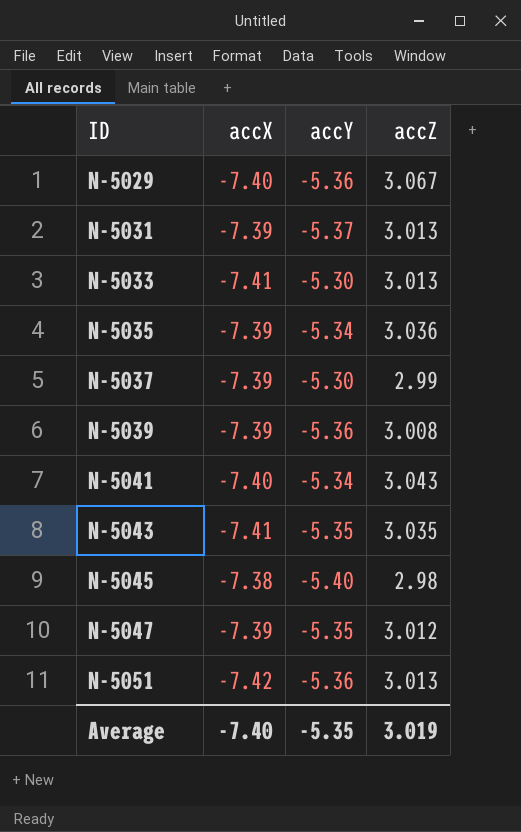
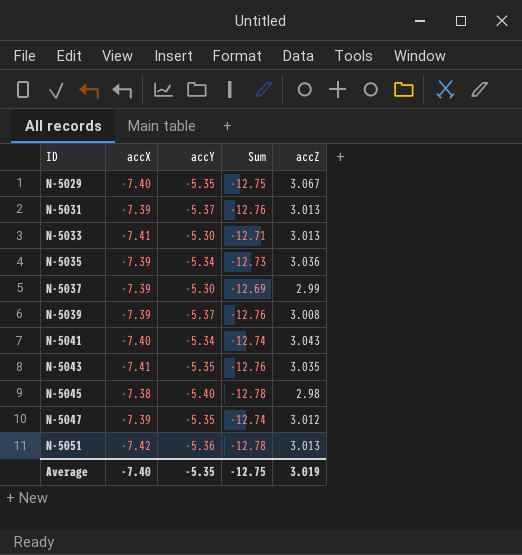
column Sum | formula: none -> [accX] + [accY]
N-5029 | accY: -5.36 -> -5.35
N-5039 | accY: -5.36 -> -5.37

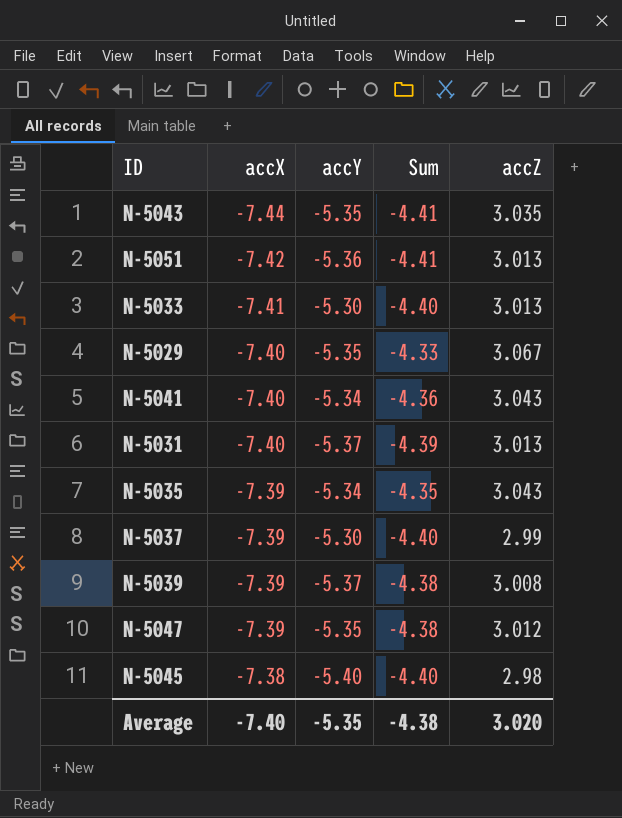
row order: ID ascending -> accX ascending
column Sum | formula: [accX] + [accY] -> [accX] + [accZ]
N-5043 | accX: -7.41 -> -7.44
N-5031 | accX: -7.39 -> -7.40
N-5035 | accZ: 3.036 -> 3.043
Average | Sum: -12.75 -> -4.38
Average | accZ: 3.019 -> 3.020

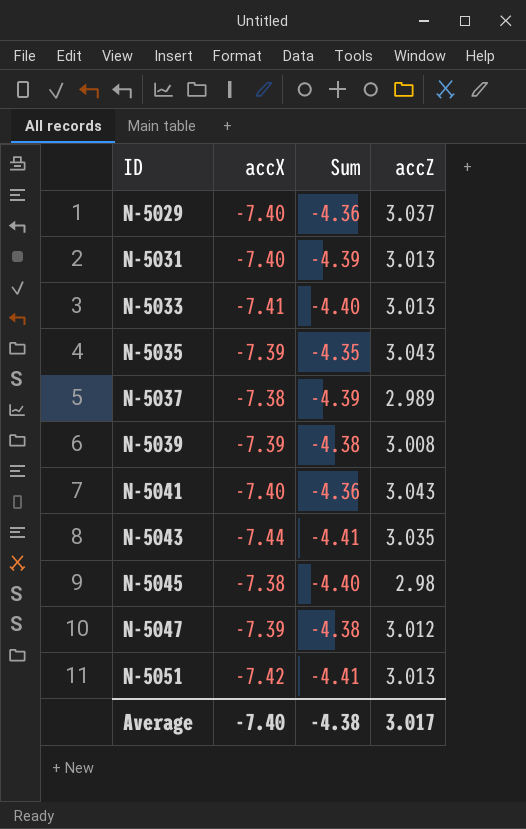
row order: accX ascending -> ID ascending
column accY | position: 3 -> none
N-5029 | Sum: -4.33 -> -4.36
N-5029 | accZ: 3.067 -> 3.037
N-5037 | accX: -7.39 -> -7.38
N-5037 | Sum: -4.40 -> -4.39
N-5037 | accZ: 2.99 -> 2.989
Average | accZ: 3.020 -> 3.017

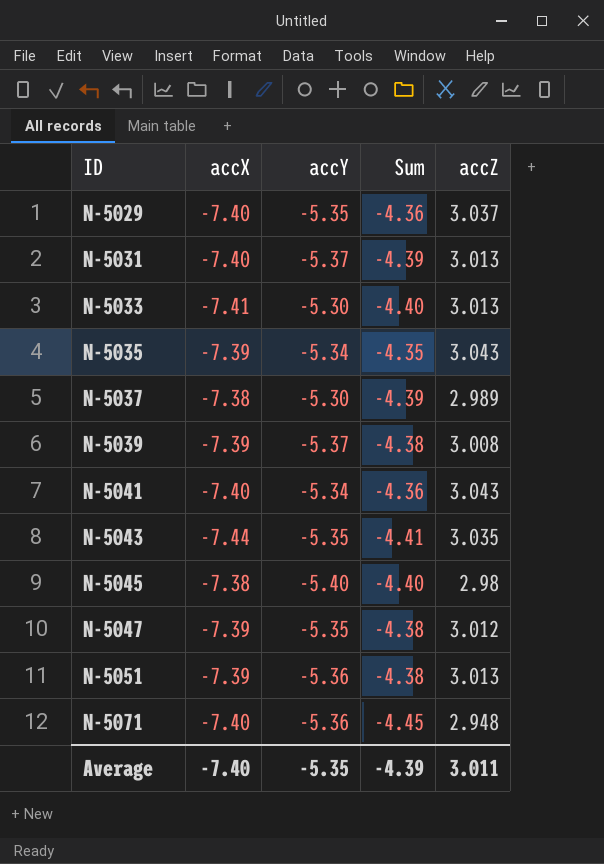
column accY | position: none -> 3
N-5051 | accX: -7.42 -> -7.39
N-5051 | Sum: -4.41 -> -4.38
row N-5071: none -> -7.40 | -5.36 | -4.45 | 2.948
Average | Sum: -4.38 -> -4.39
Average | accZ: 3.017 -> 3.011

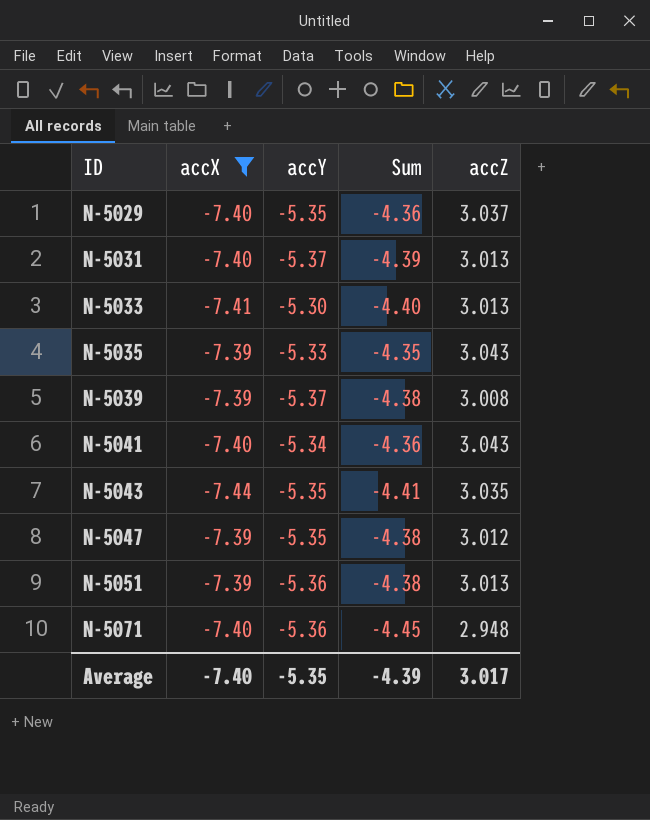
filter: none -> accX != -7.38
N-5035 | accY: -5.34 -> -5.33
Average | accZ: 3.011 -> 3.017

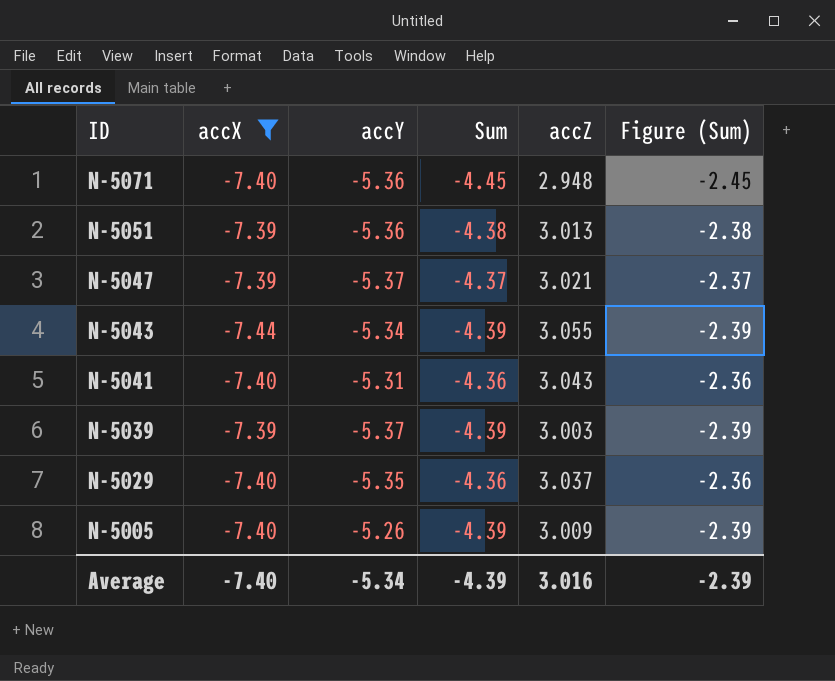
row order: ID ascending -> ID descending
column Figure (Sum) | formula: none -> [Sum] + 2
row N-5031: -7.40 | -5.37 | -4.39 | 3.013 -> none
row N-5033: -7.41 | -5.30 | -4.40 | 3.013 -> none
row N-5035: -7.39 | -5.33 | -4.35 | 3.043 -> none
N-5047 | accY: -5.35 -> -5.37
N-5047 | Sum: -4.38 -> -4.37
N-5047 | accZ: 3.012 -> 3.021
N-5043 | accY: -5.35 -> -5.34
N-5043 | Sum: -4.41 -> -4.39
N-5043 | accZ: 3.035 -> 3.055
N-5041 | accY: -5.34 -> -5.31
N-5039 | Sum: -4.38 -> -4.39
N-5039 | accZ: 3.008 -> 3.003
row N-5005: none -> -7.40 | -5.26 | -4.39 | 3.009 | -2.39
Average | accY: -5.35 -> -5.34
Average | accZ: 3.017 -> 3.016

